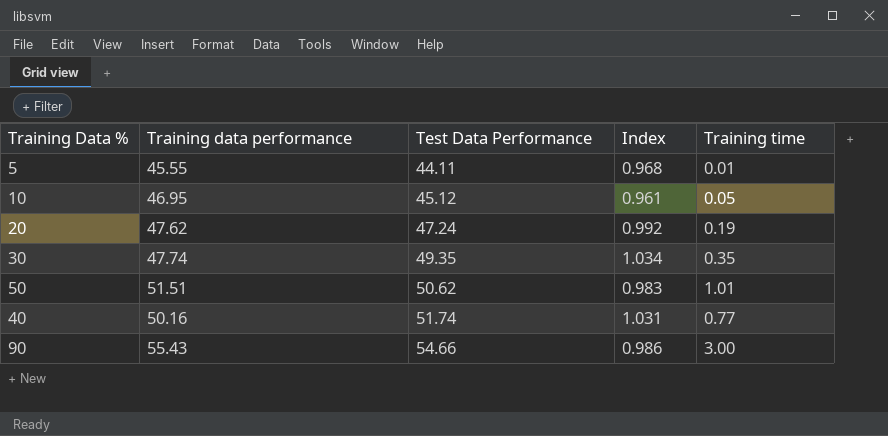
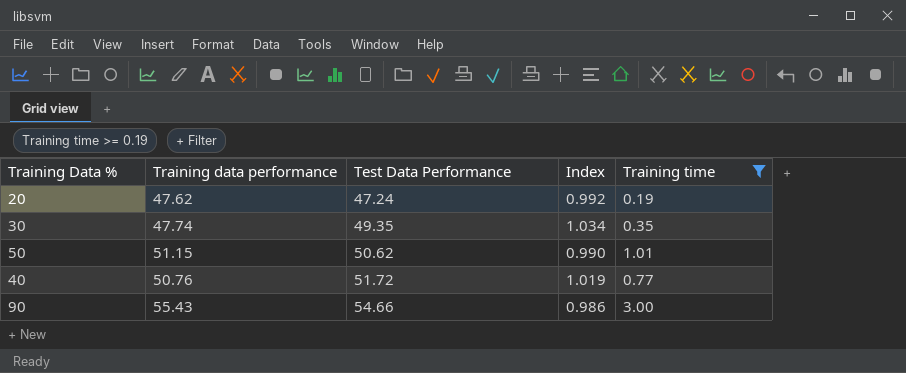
filter: none -> Training time >= 0.19
50 | Training data performance: 51.51 -> 51.15
50 | Index: 0.983 -> 0.990
40 | Training data performance: 50.16 -> 50.76
40 | Test Data Performance: 51.74 -> 51.72
40 | Index: 1.031 -> 1.019

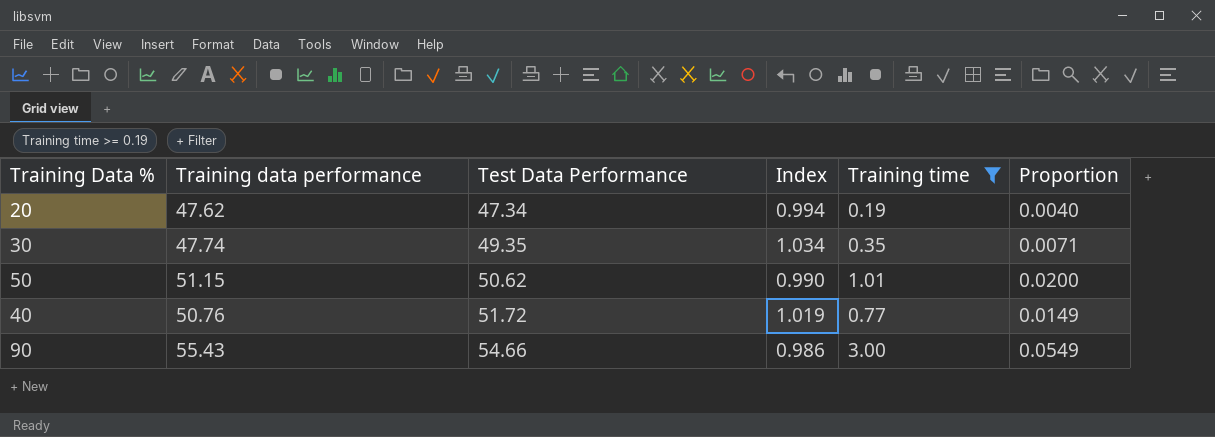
column Proportion | formula: none -> [Training time] / [Test Data Performance]
20 | Test Data Performance: 47.24 -> 47.34
20 | Index: 0.992 -> 0.994

